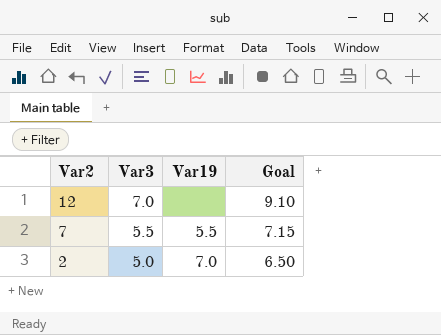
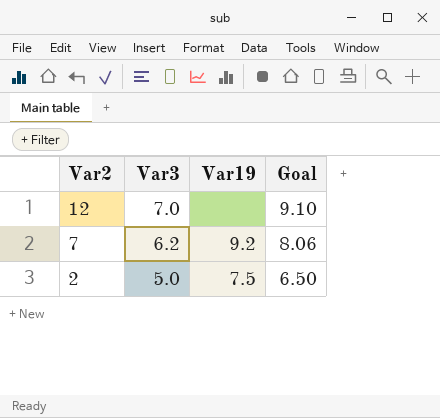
7 | Var3: 5.5 -> 6.2
7 | Var19: 5.5 -> 9.2
7 | Goal: 7.15 -> 8.06
2 | Var19: 7.0 -> 7.5

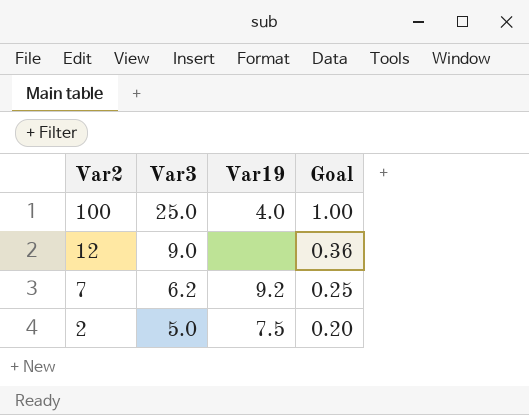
column Goal | formula: [Var3] * 1.3 -> [Var3] * 0.04
row 100: none -> 25.0 | 4.0 | 1.00
12 | Var3: 7.0 -> 9.0

